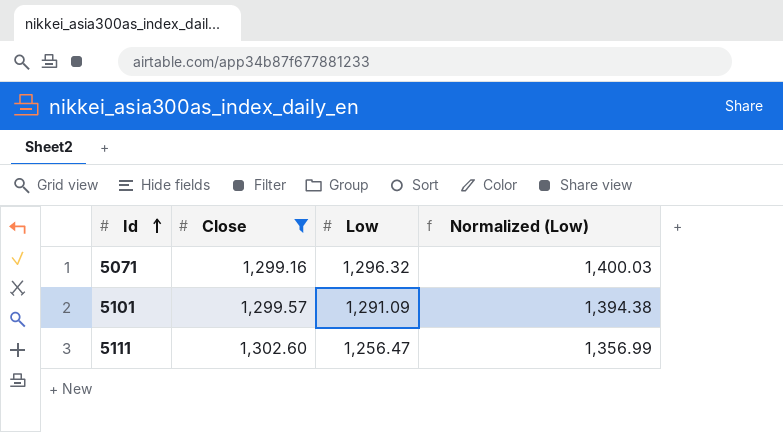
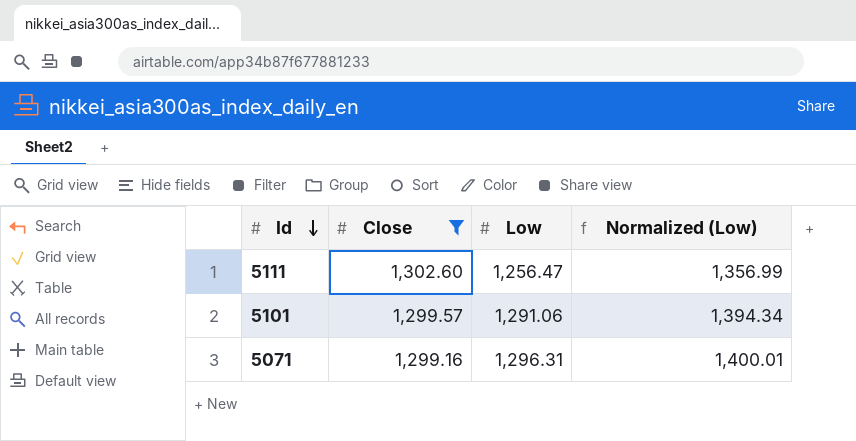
row order: Id ascending -> Id descending
5101 | Low: 1,291.09 -> 1,291.06
5101 | Normalized (Low): 1,394.38 -> 1,394.34
5071 | Low: 1,296.32 -> 1,296.31
5071 | Normalized (Low): 1,400.03 -> 1,400.01

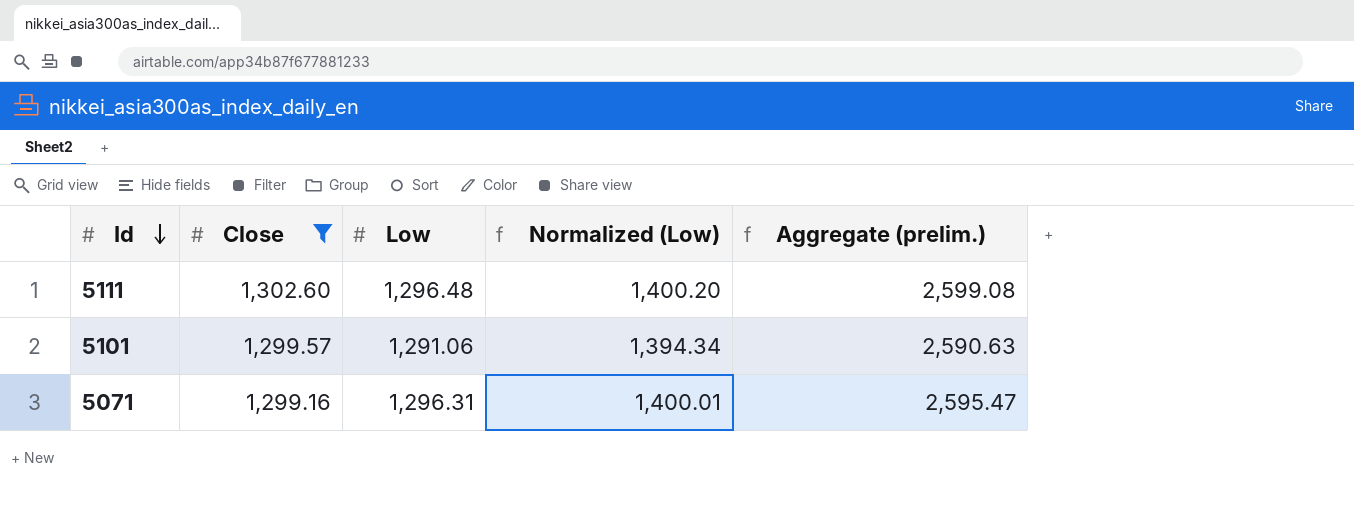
column Aggregate (prelim.) | formula: none -> [Close] + [Low]
5111 | Low: 1,256.47 -> 1,296.48
5111 | Normalized (Low): 1,356.99 -> 1,400.20

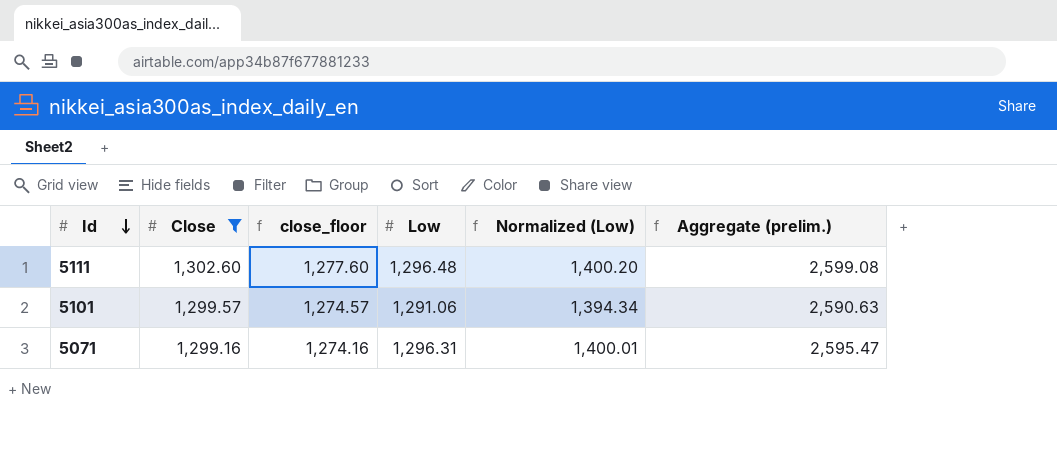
column close_floor | formula: none -> [Close] - 25

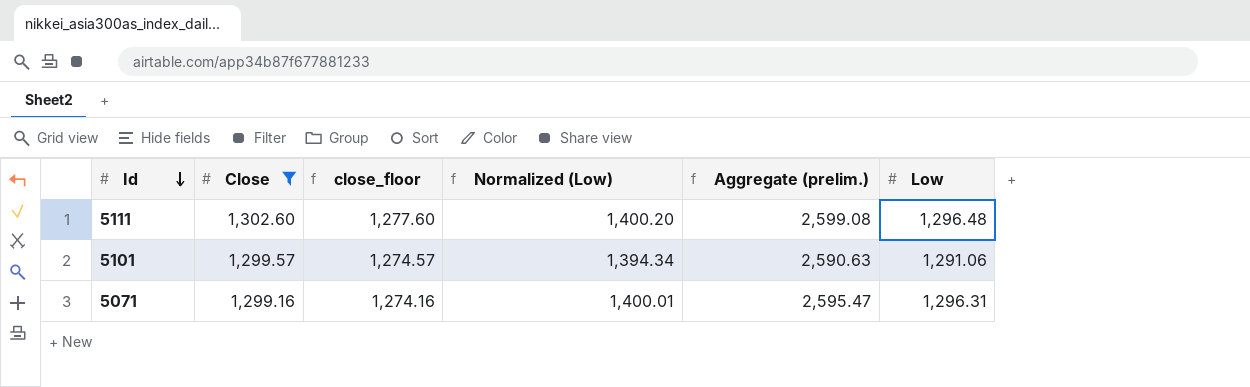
column Low | position: 4 -> 6

